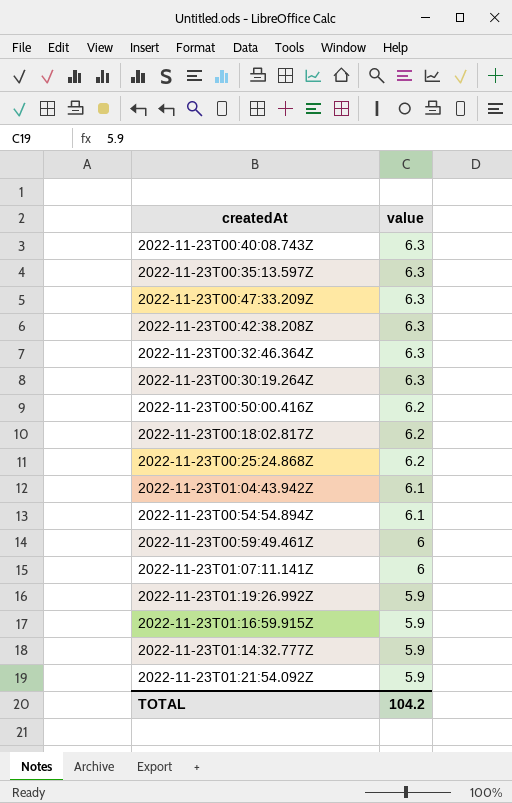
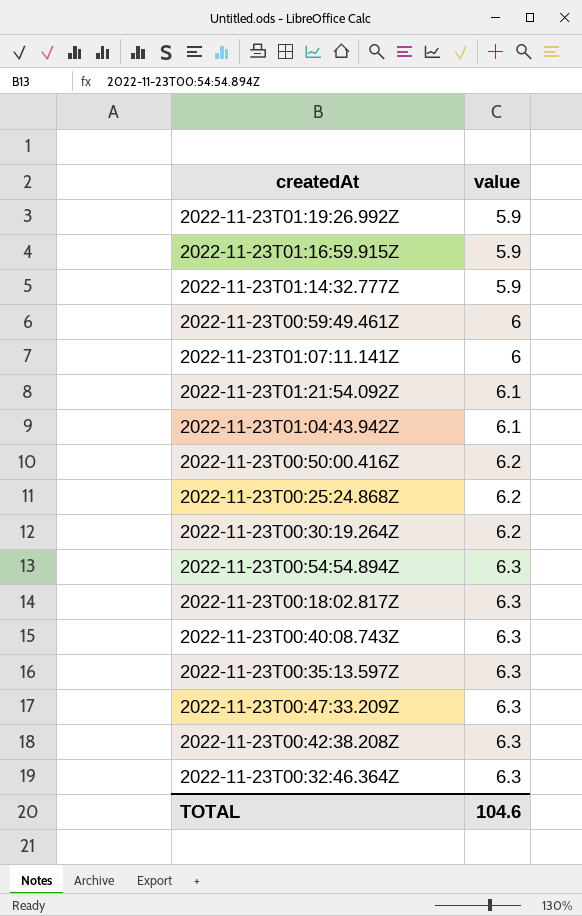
row order: value descending -> value ascending
2022-11-23T01:21:54.092Z | value: 5.9 -> 6.1
2022-11-23T00:30:19.264Z | value: 6.3 -> 6.2
2022-11-23T00:54:54.894Z | value: 6.1 -> 6.3
2022-11-23T00:18:02.817Z | value: 6.2 -> 6.3
TOTAL | value: 104.2 -> 104.6

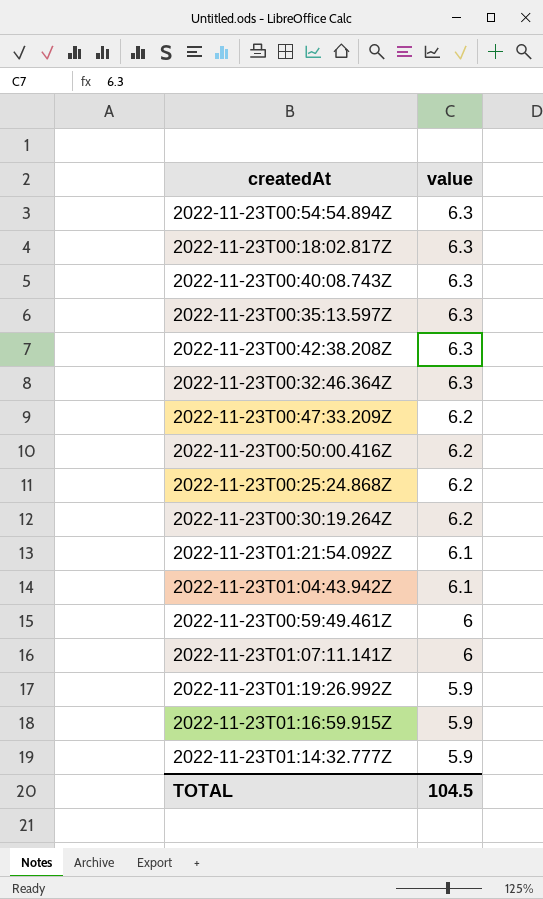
row order: value ascending -> value descending
2022-11-23T00:47:33.209Z | value: 6.3 -> 6.2
TOTAL | value: 104.6 -> 104.5

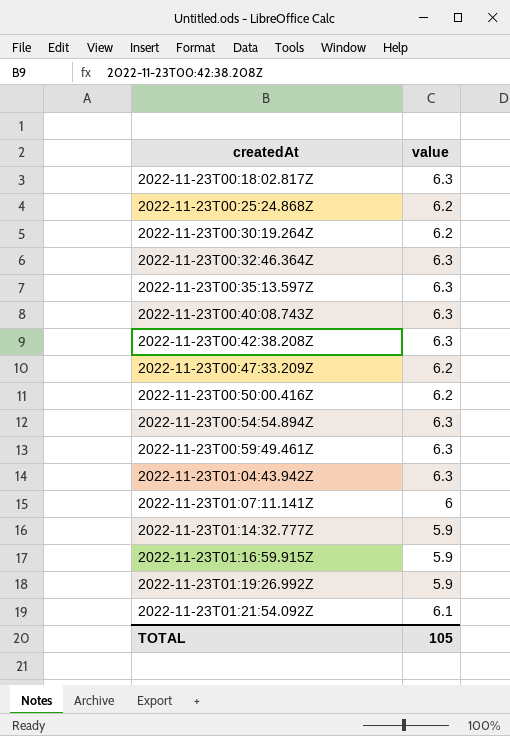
row order: value descending -> createdAt ascending
2022-11-23T00:59:49.461Z | value: 6 -> 6.3
2022-11-23T01:04:43.942Z | value: 6.1 -> 6.3
TOTAL | value: 104.5 -> 105

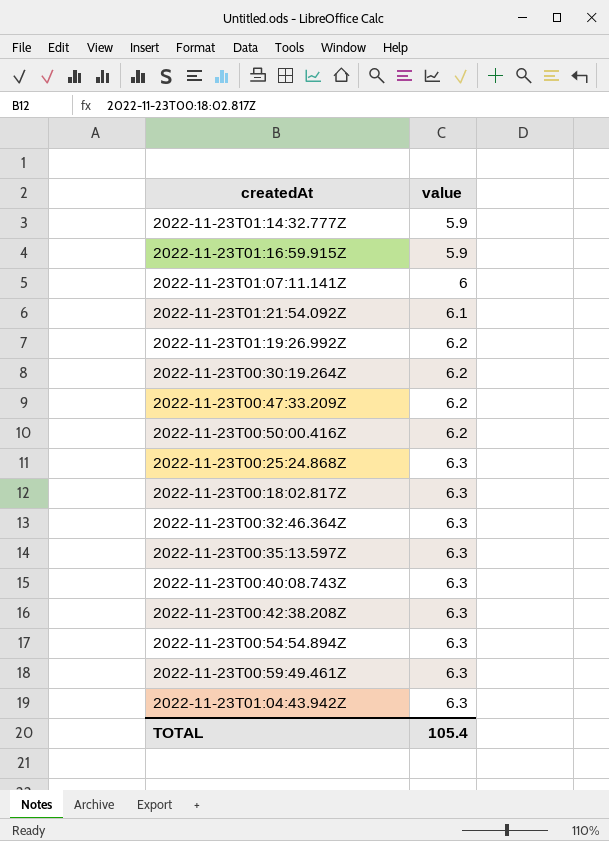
row order: createdAt ascending -> value ascending
2022-11-23T01:19:26.992Z | value: 5.9 -> 6.2
2022-11-23T00:25:24.868Z | value: 6.2 -> 6.3
TOTAL | value: 105 -> 105.4

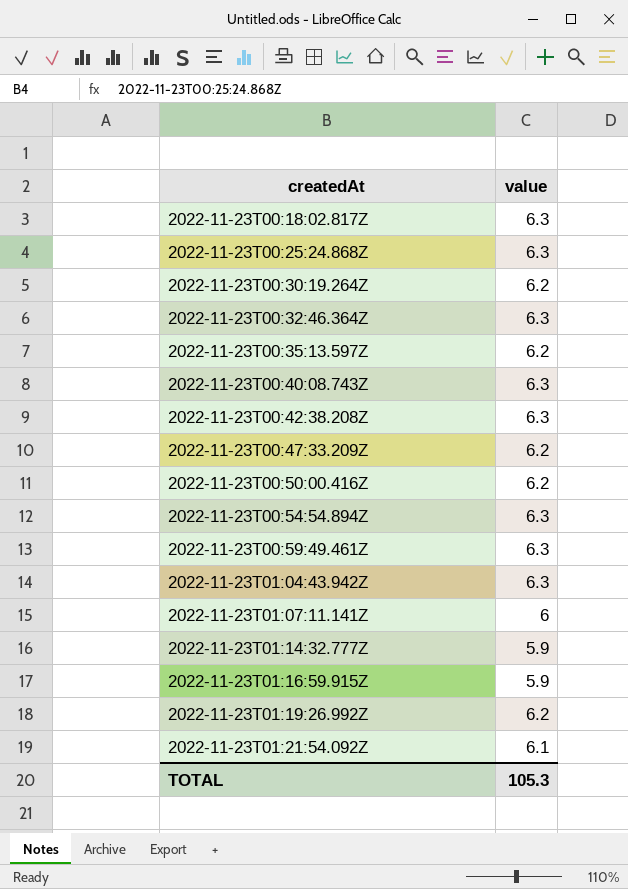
row order: value ascending -> createdAt ascending
2022-11-23T00:35:13.597Z | value: 6.3 -> 6.2
TOTAL | value: 105.4 -> 105.3

